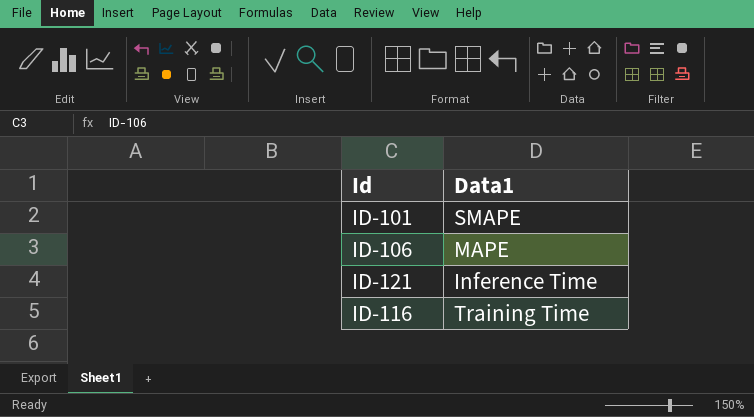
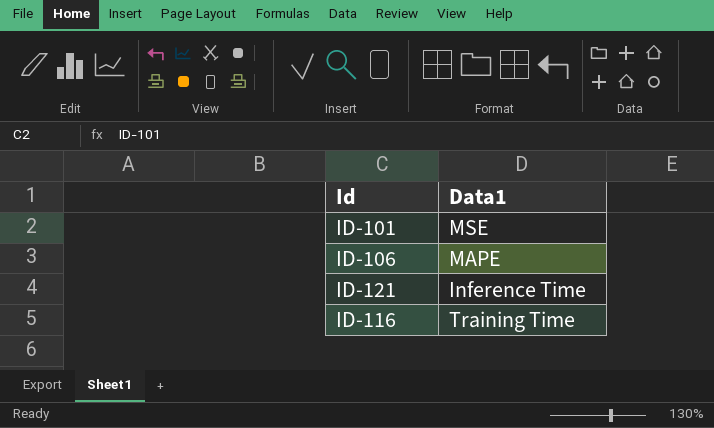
ID-101 | Data1: SMAPE -> MSE

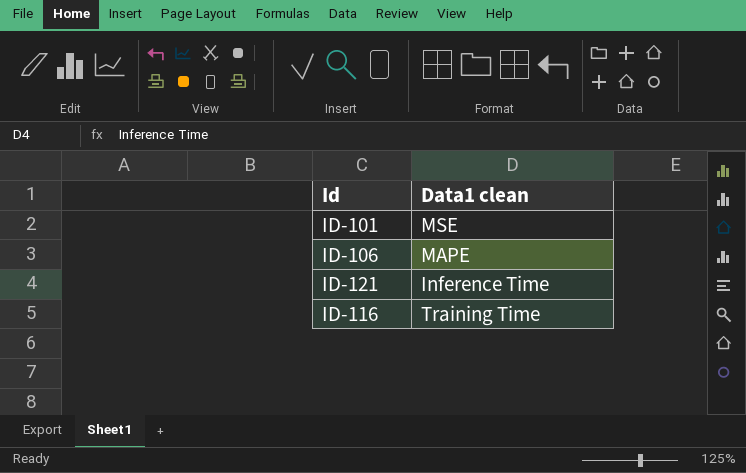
column name: Data1 -> Data1 clean

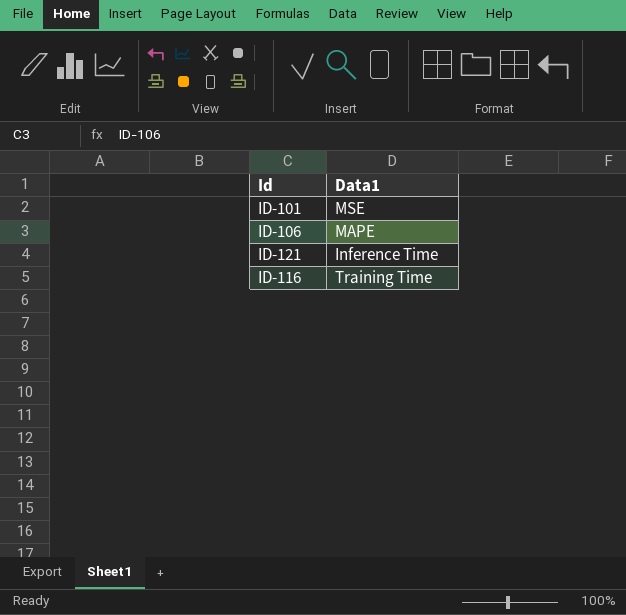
column name: Data1 clean -> Data1

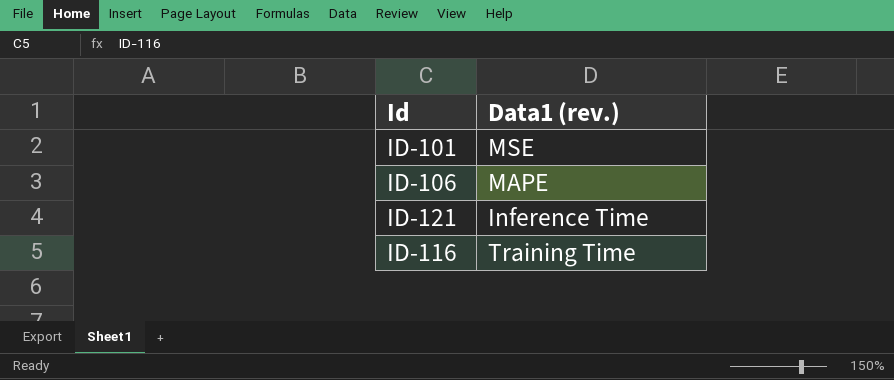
column name: Data1 -> Data1 (rev.)

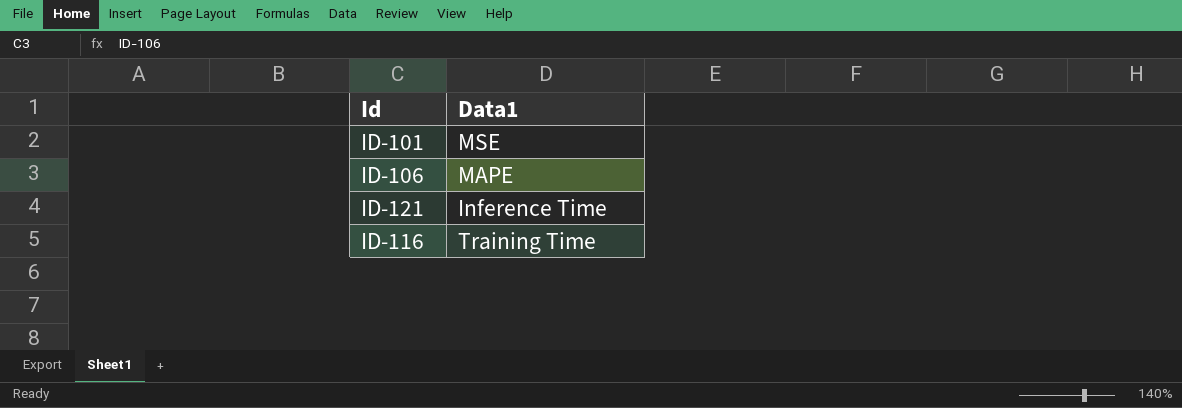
column name: Data1 (rev.) -> Data1

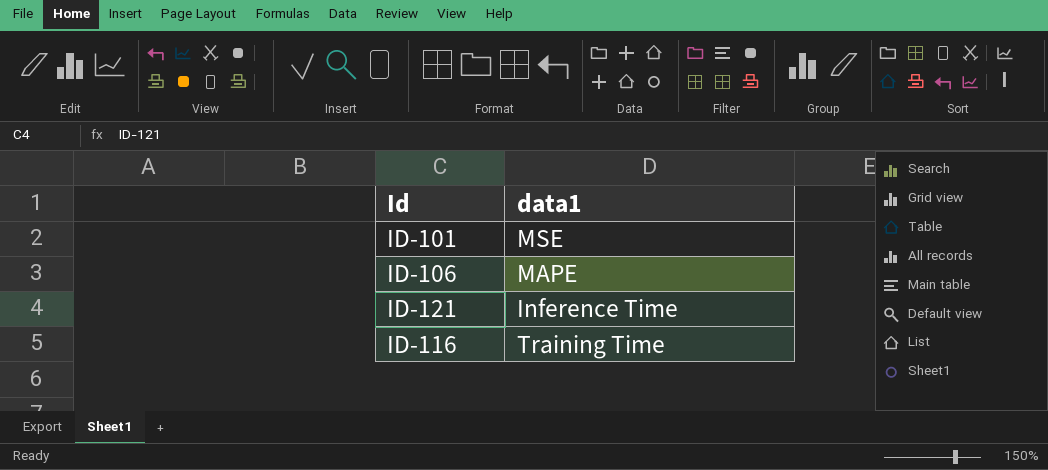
column name: Data1 -> data1

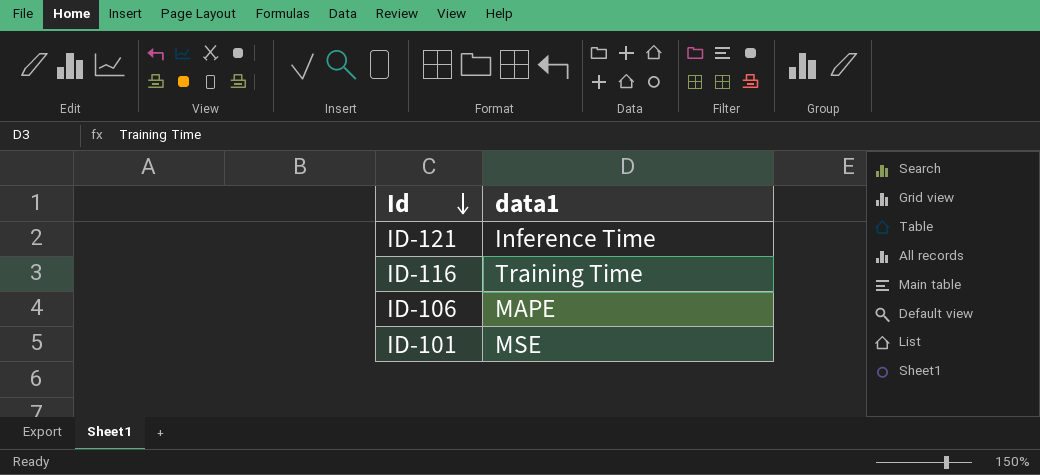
row order: none -> Id descending

